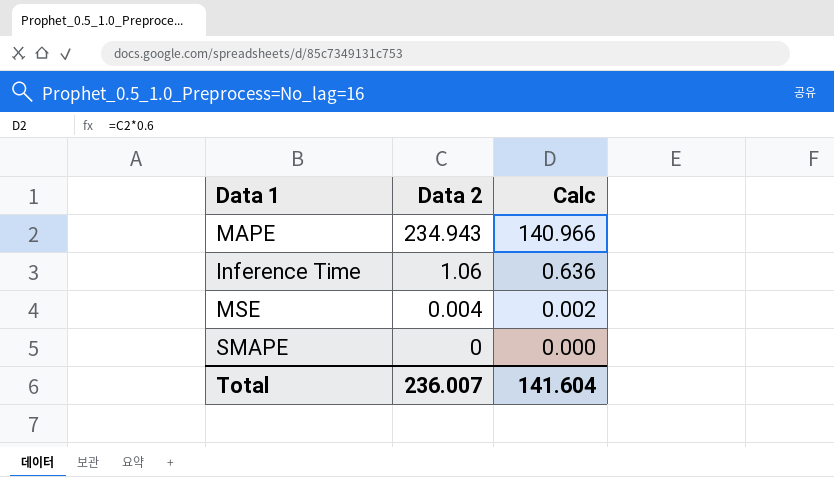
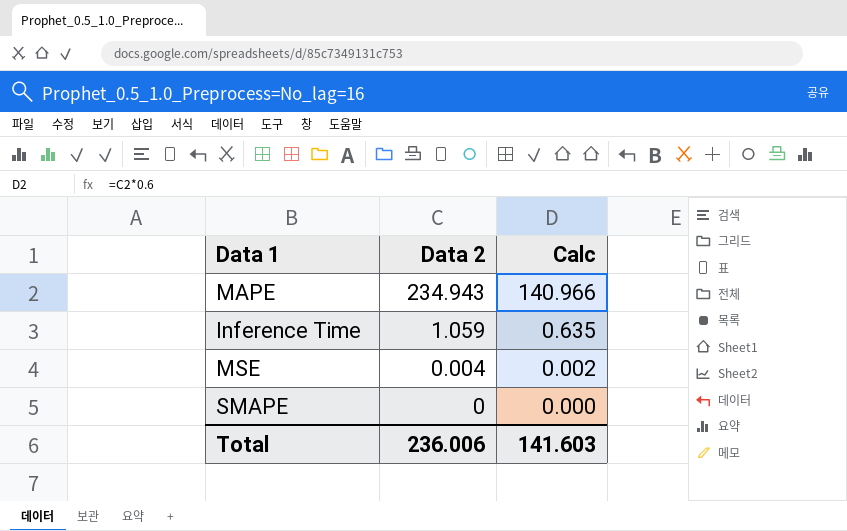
Inference Time | Data 2: 1.06 -> 1.059
Inference Time | Calc: 0.636 -> 0.635
Total | Data 2: 236.007 -> 236.006
Total | Calc: 141.604 -> 141.603

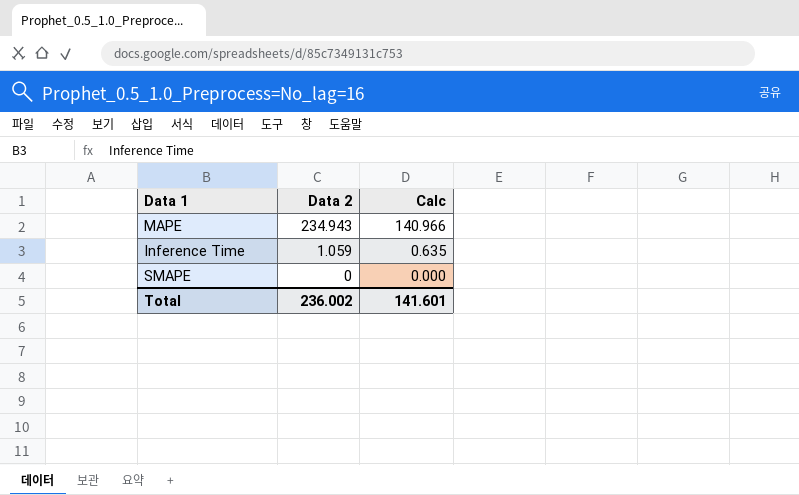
row MSE: 0.004 | 0.002 -> none
Total | Data 2: 236.006 -> 236.002
Total | Calc: 141.603 -> 141.601

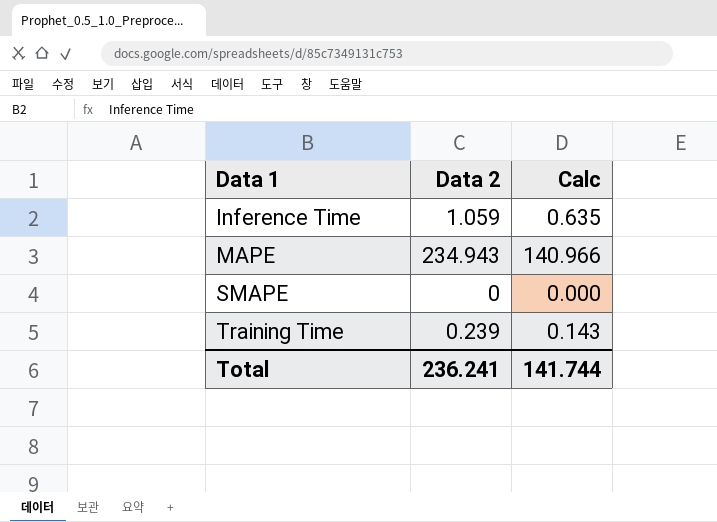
row order: Data 2 descending -> Data 1 ascending
row Training Time: none -> 0.239 | 0.143
Total | Data 2: 236.002 -> 236.241
Total | Calc: 141.601 -> 141.744

